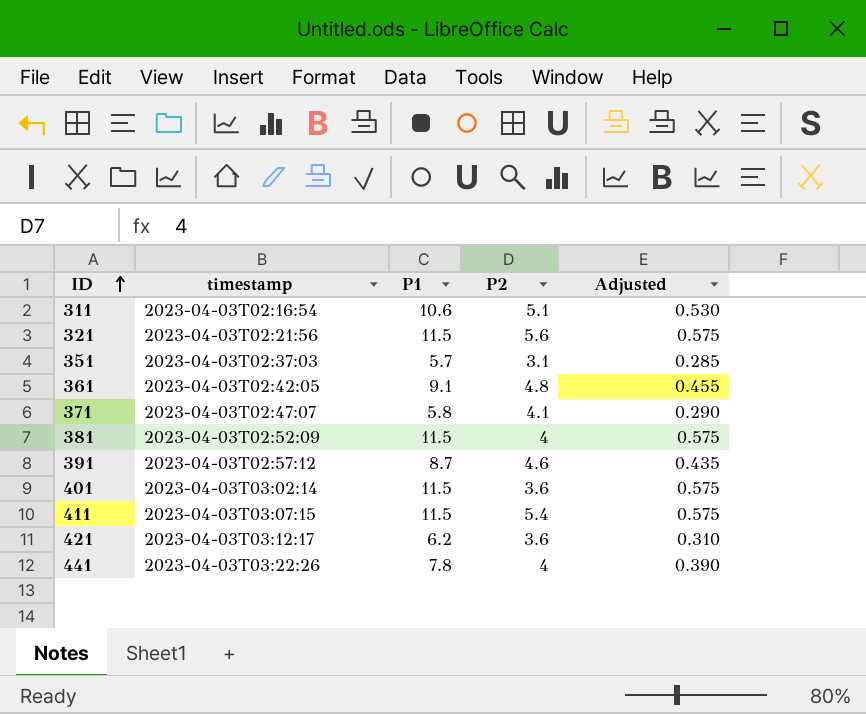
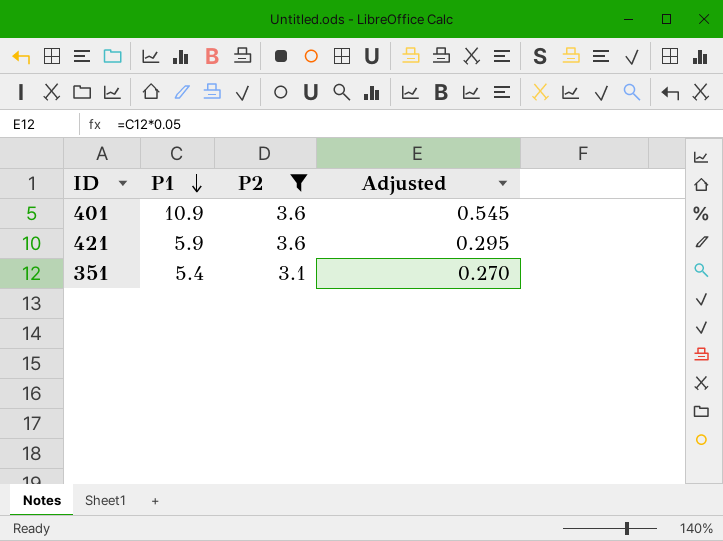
filter: none -> P2 <= 3.6
row order: ID ascending -> P1 descending
column timestamp | position: 2 -> none
401 | P1: 11.5 -> 10.9
401 | Adjusted: 0.575 -> 0.545
421 | P1: 6.2 -> 5.9
421 | Adjusted: 0.310 -> 0.295
351 | P1: 5.7 -> 5.4
351 | Adjusted: 0.285 -> 0.270

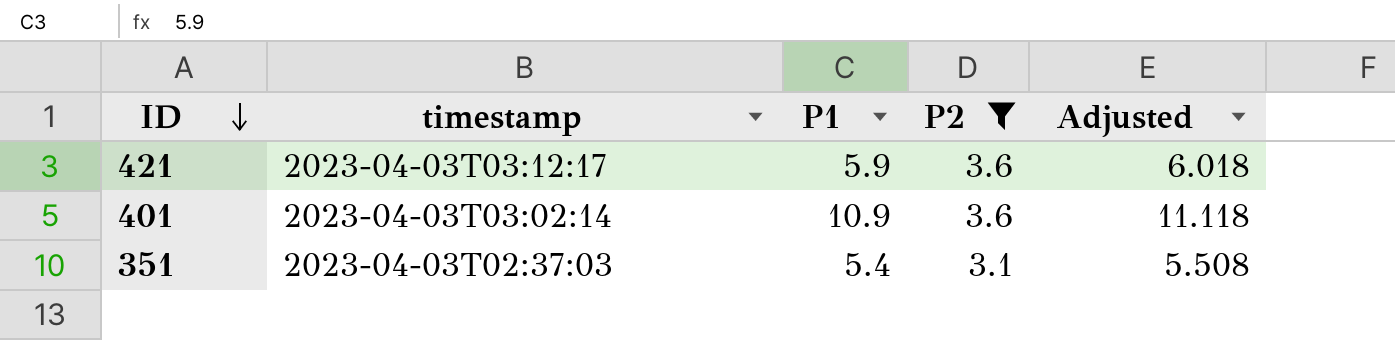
row order: P1 descending -> ID descending
column timestamp | position: none -> 2
column Adjusted | formula: [P1] * 0.05 -> [P1] * 1.02

